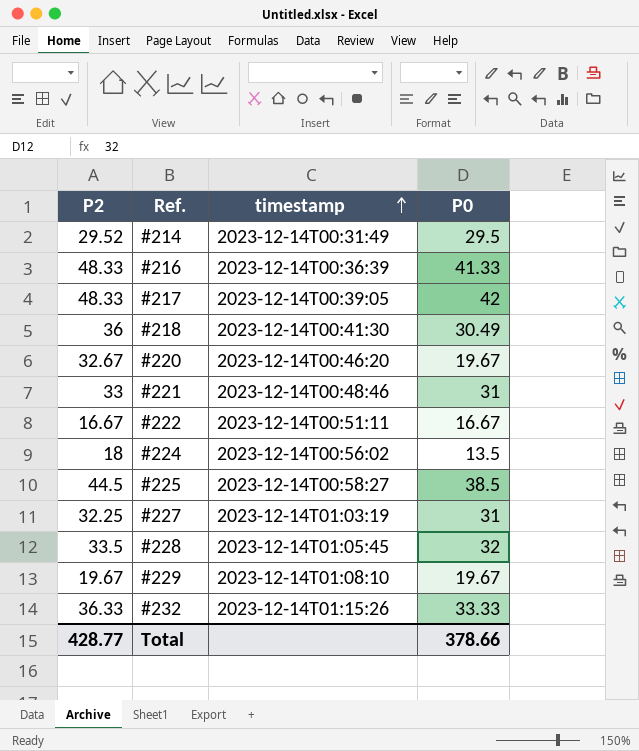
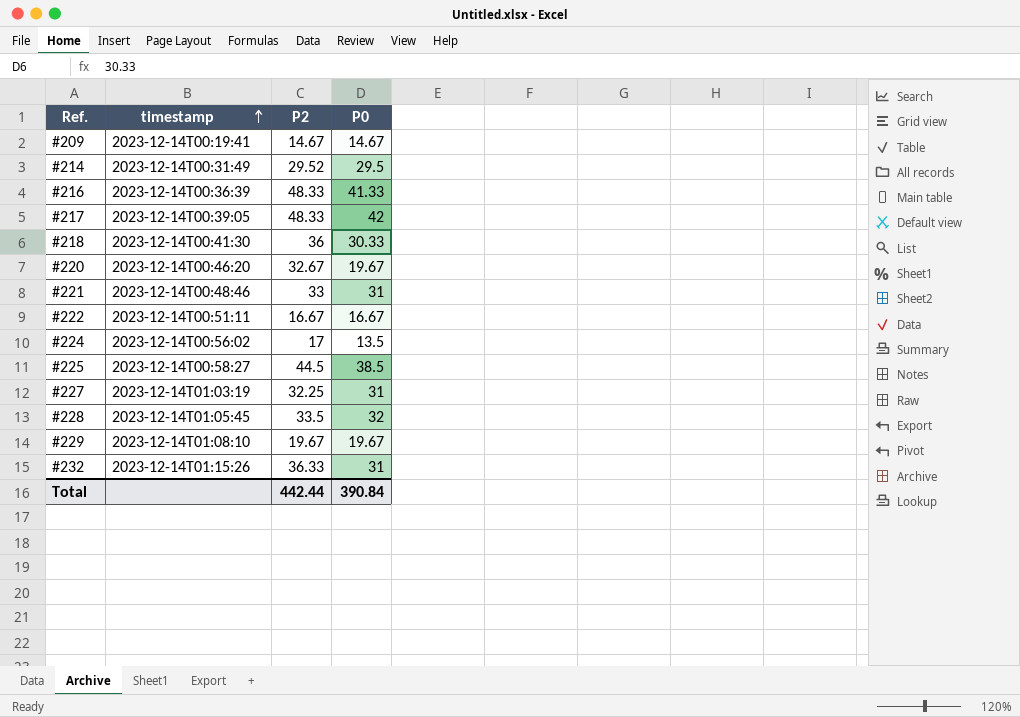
column P2 | position: 1 -> 3
row #209: none -> 2023-12-14T00:19:41 | 14.67 | 14.67
#218 | P0: 30.49 -> 30.33
#224 | P2: 18 -> 17
#232 | P0: 33.33 -> 31
Total | P2: 428.77 -> 442.44
Total | P0: 378.66 -> 390.84

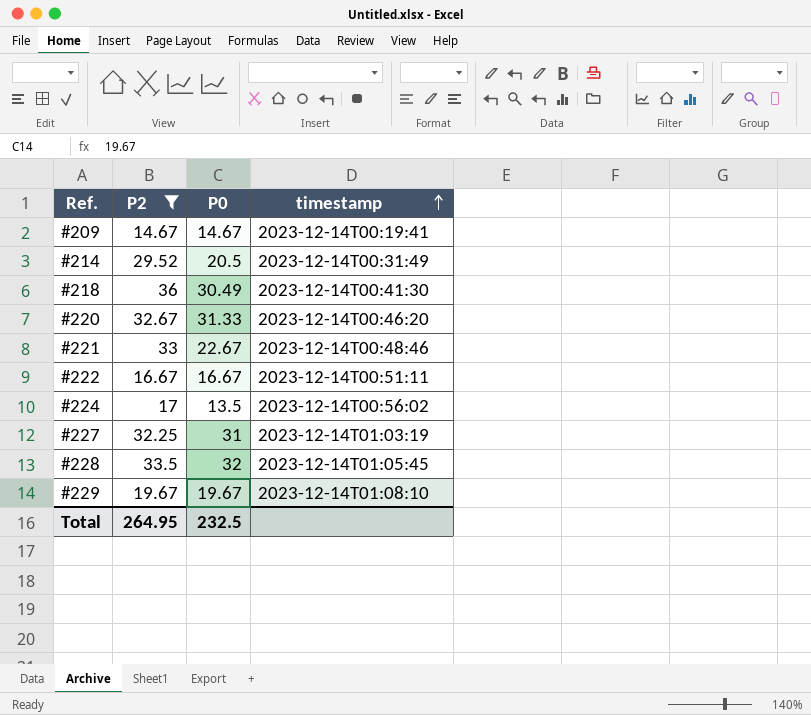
filter: none -> P2 <= 36
column timestamp | position: 2 -> 4
#214 | P0: 29.5 -> 20.5
#218 | P0: 30.33 -> 30.49
#220 | P0: 19.67 -> 31.33
#221 | P0: 31 -> 22.67
Total | P2: 442.44 -> 264.95
Total | P0: 390.84 -> 232.5

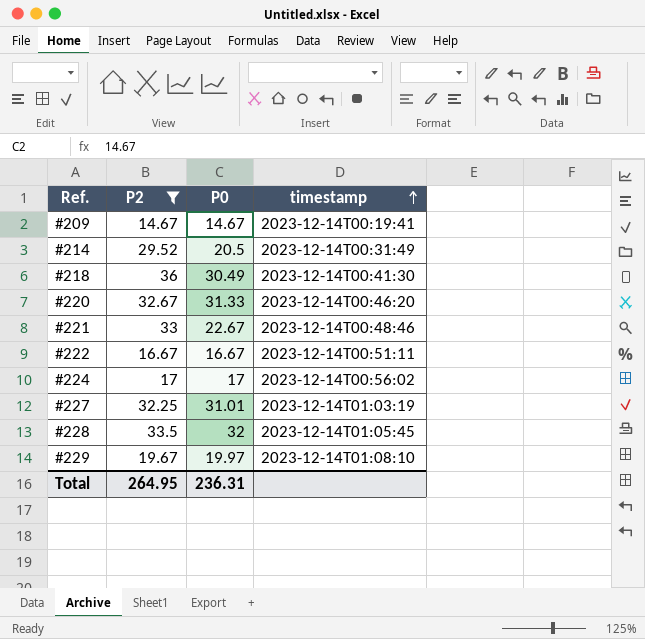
#224 | P0: 13.5 -> 17
#227 | P0: 31 -> 31.01
#229 | P0: 19.67 -> 19.97
Total | P0: 232.5 -> 236.31

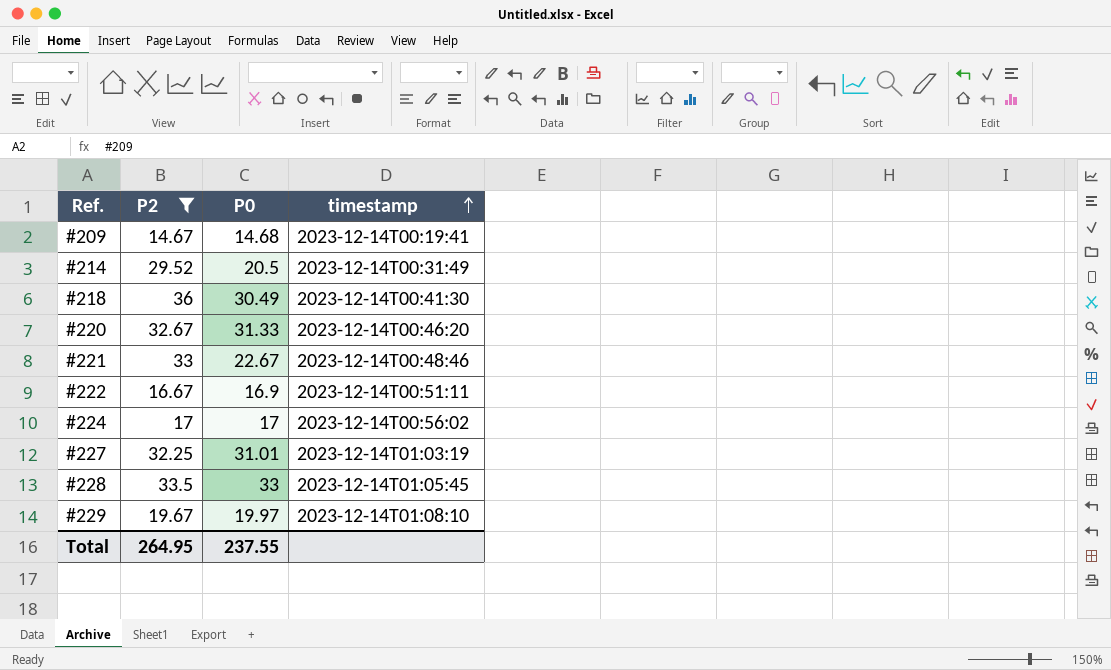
#209 | P0: 14.67 -> 14.68
#222 | P0: 16.67 -> 16.9
#228 | P0: 32 -> 33
Total | P0: 236.31 -> 237.55

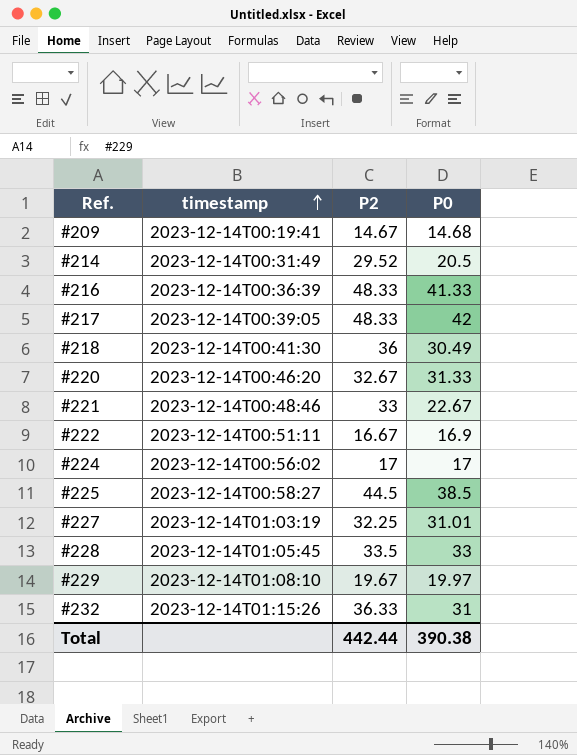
filter: P2 <= 36 -> none
column timestamp | position: 4 -> 2
Total | P2: 264.95 -> 442.44
Total | P0: 237.55 -> 390.38

